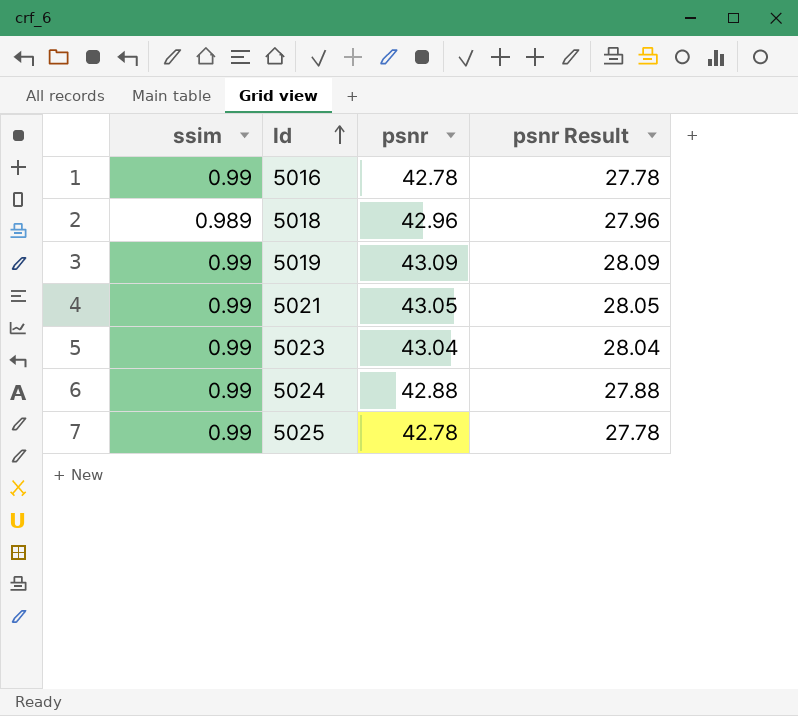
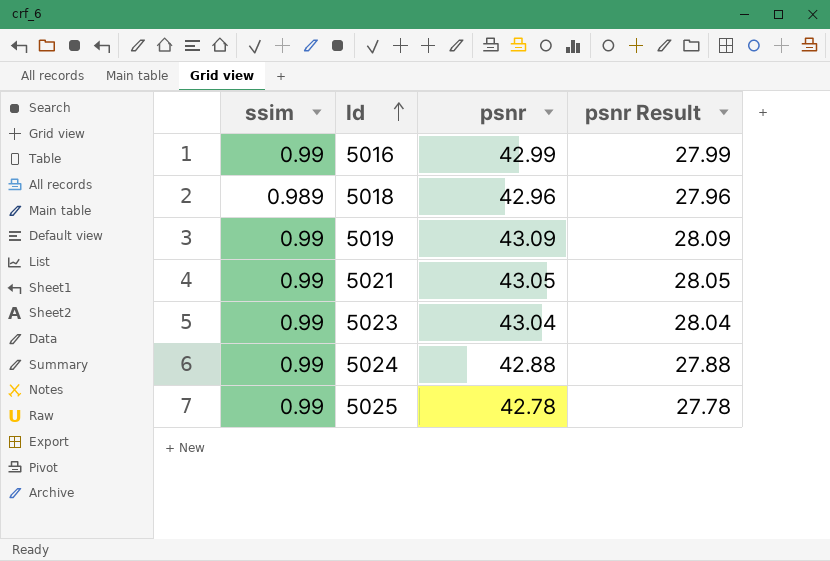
5016 | psnr: 42.78 -> 42.99
5016 | psnr Result: 27.78 -> 27.99

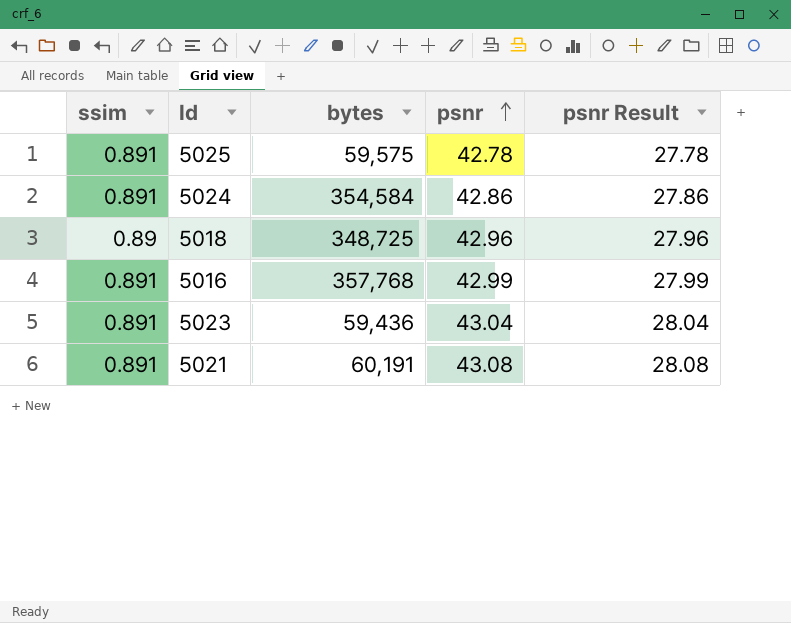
row order: Id ascending -> psnr ascending
column bytes | position: none -> 3
row 5019: 0.99 | 43.09 | 28.09 -> none
5025 | ssim: 0.99 -> 0.891
5024 | ssim: 0.99 -> 0.891
5024 | psnr: 42.88 -> 42.86
5024 | psnr Result: 27.88 -> 27.86
5018 | ssim: 0.989 -> 0.89
5016 | ssim: 0.99 -> 0.891
5023 | ssim: 0.99 -> 0.891
5021 | ssim: 0.99 -> 0.891
5021 | psnr: 43.05 -> 43.08
5021 | psnr Result: 28.05 -> 28.08

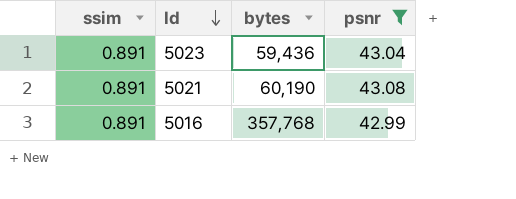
filter: none -> psnr >= 42.99
row order: psnr ascending -> Id descending
column psnr Result | formula: [psnr] - 15 -> none
5021 | bytes: 60,191 -> 60,190

